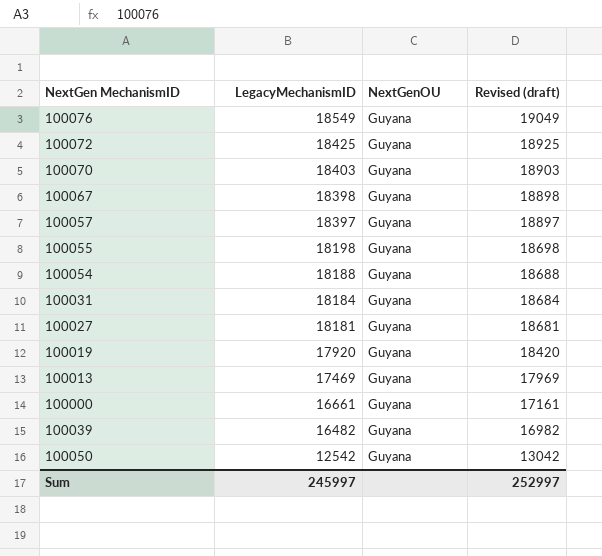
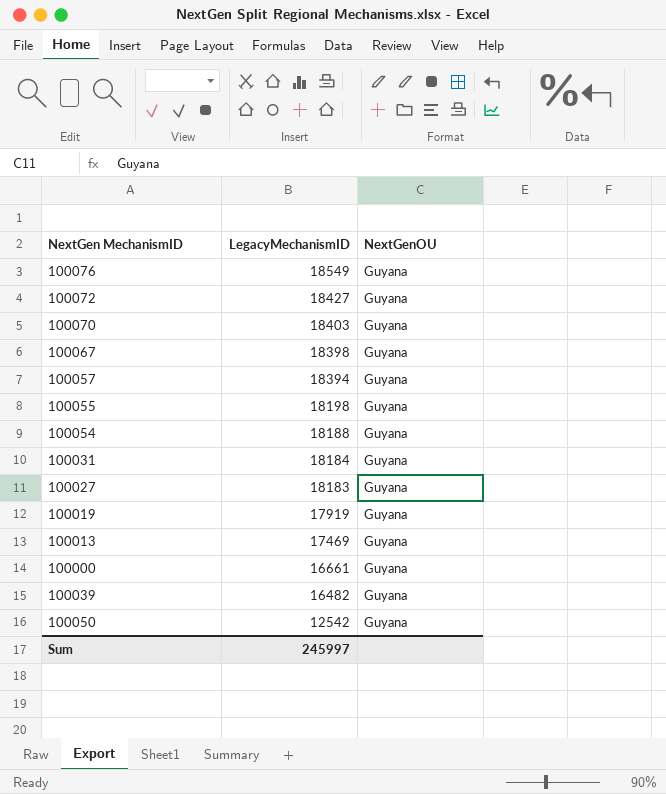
column Revised (draft) | formula: [LegacyMechanismID] + 500 -> none
100072 | LegacyMechanismID: 18425 -> 18427
100057 | LegacyMechanismID: 18397 -> 18394
100027 | LegacyMechanismID: 18181 -> 18183
100019 | LegacyMechanismID: 17920 -> 17919

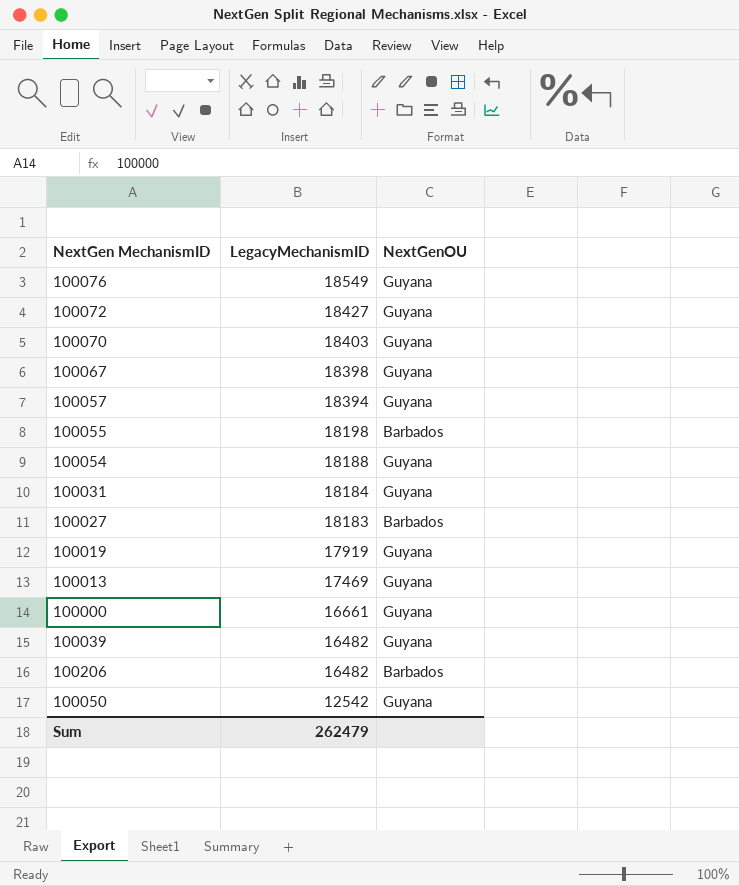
100055 | NextGenOU: Guyana -> Barbados
100027 | NextGenOU: Guyana -> Barbados
row 100206: none -> 16482 | Barbados
Sum | LegacyMechanismID: 245997 -> 262479

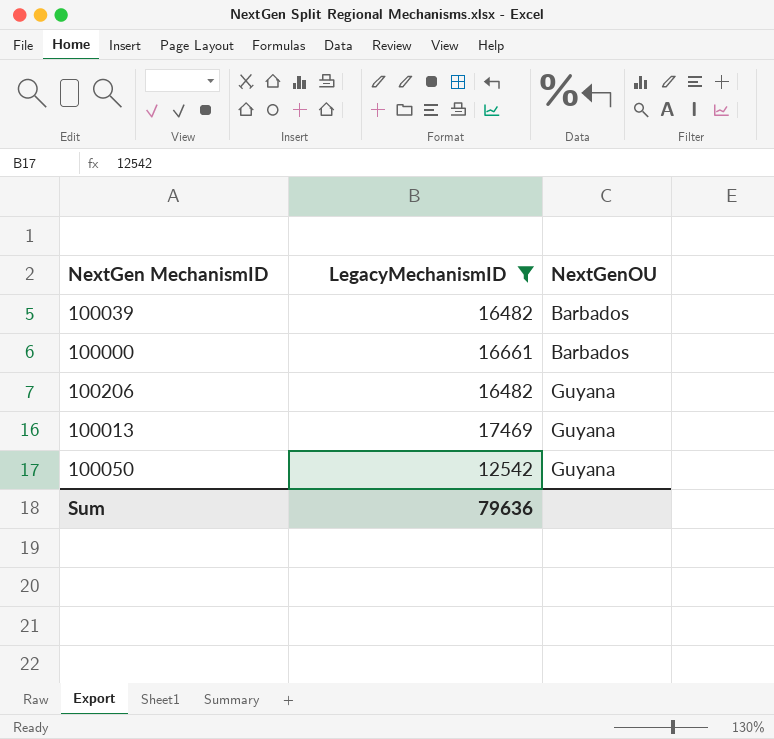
filter: none -> LegacyMechanismID <= 17469
row order: LegacyMechanismID descending -> NextGenOU ascending
100039 | NextGenOU: Guyana -> Barbados
100000 | NextGenOU: Guyana -> Barbados
100206 | NextGenOU: Barbados -> Guyana
Sum | LegacyMechanismID: 262479 -> 79636

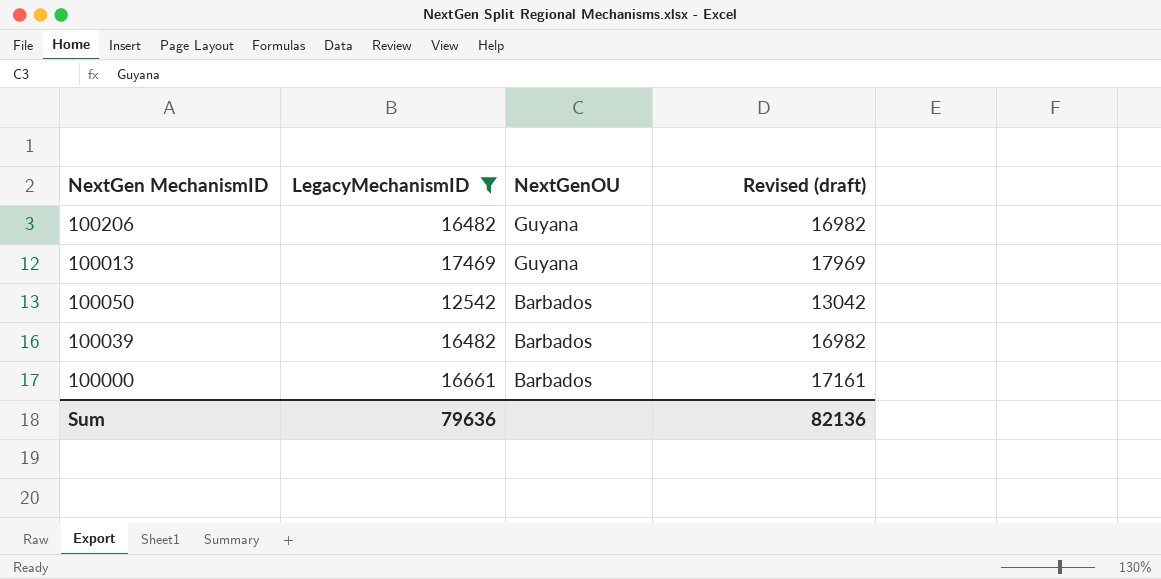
row order: NextGenOU ascending -> NextGenOU descending
column Revised (draft) | formula: none -> [LegacyMechanismID] + 500
100050 | NextGenOU: Guyana -> Barbados

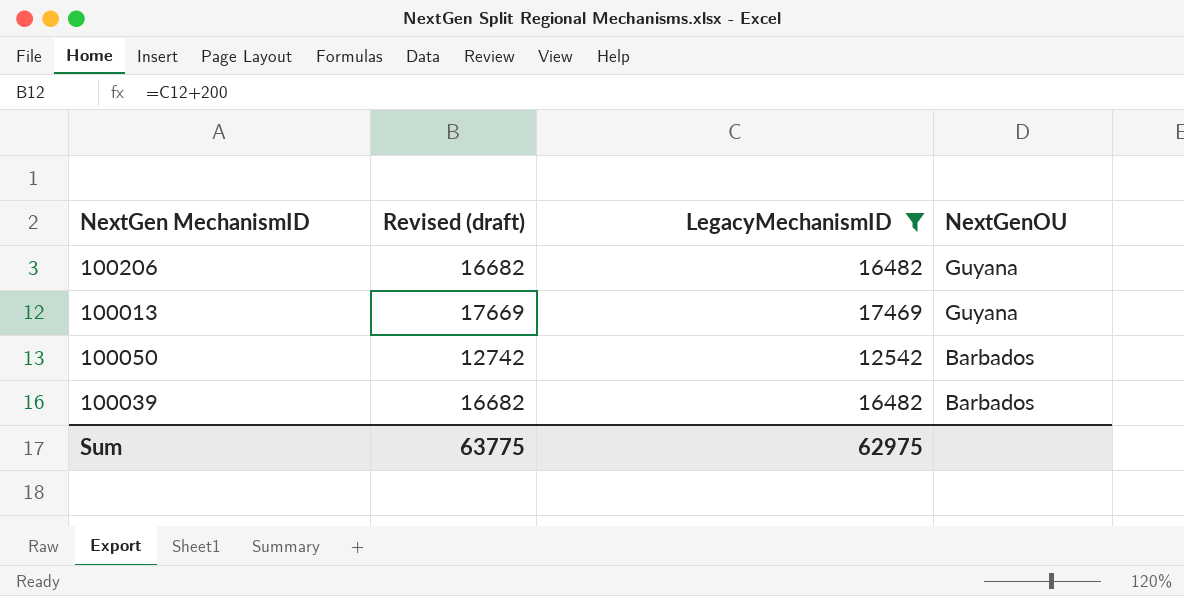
column Revised (draft) | formula: [LegacyMechanismID] + 500 -> [LegacyMechanismID] + 200
column Revised (draft) | position: 4 -> 2
row 100000: 16661 | Barbados | 17161 -> none
Sum | Revised (draft): 82136 -> 63775
Sum | LegacyMechanismID: 79636 -> 62975

